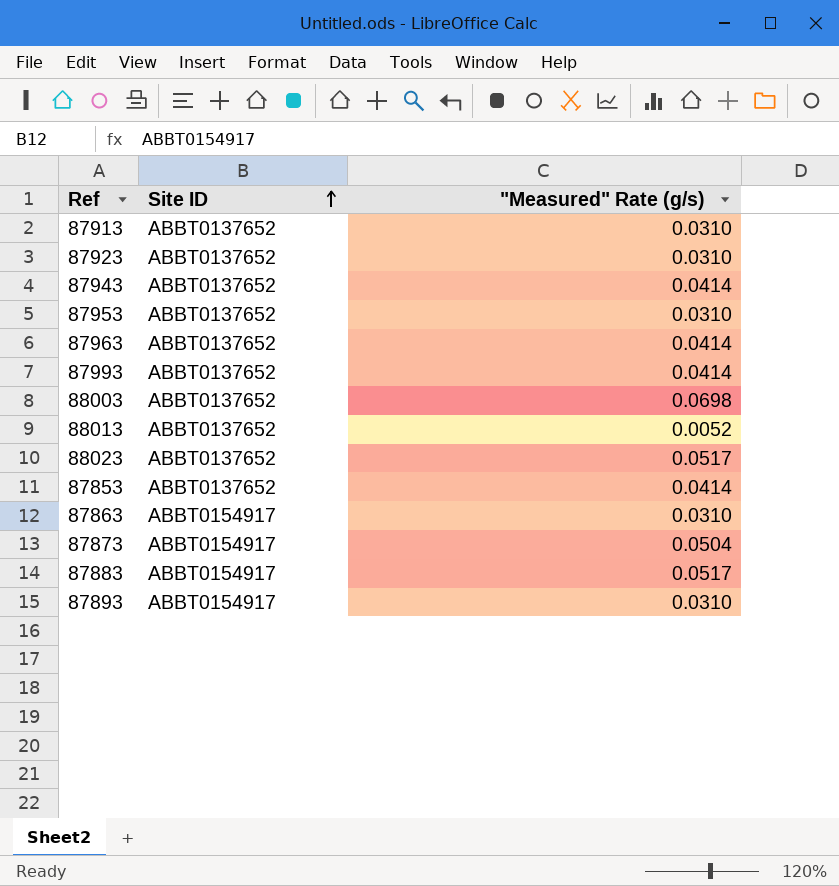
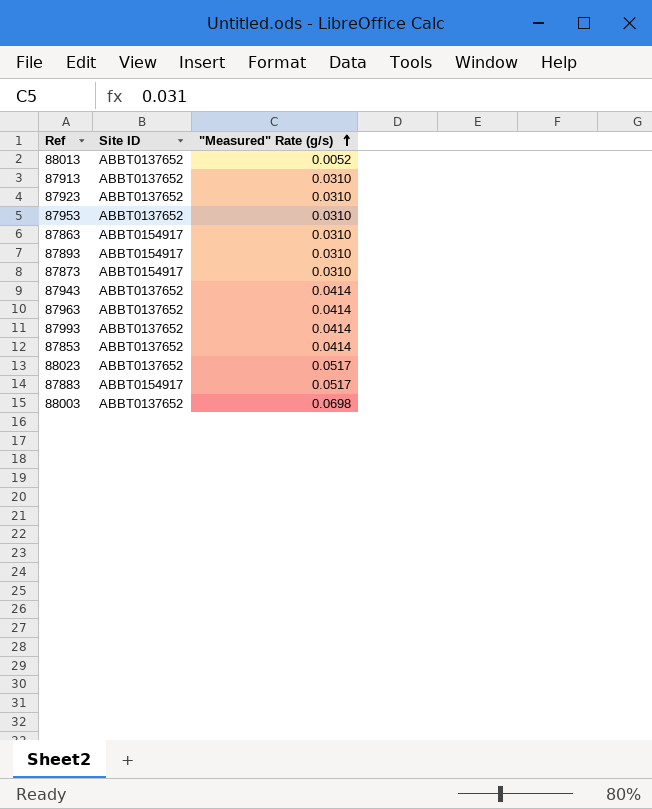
row order: Site ID ascending -> "Measured" Rate (g/s) ascending
87873 | "Measured" Rate (g/s): 0.0504 -> 0.0310

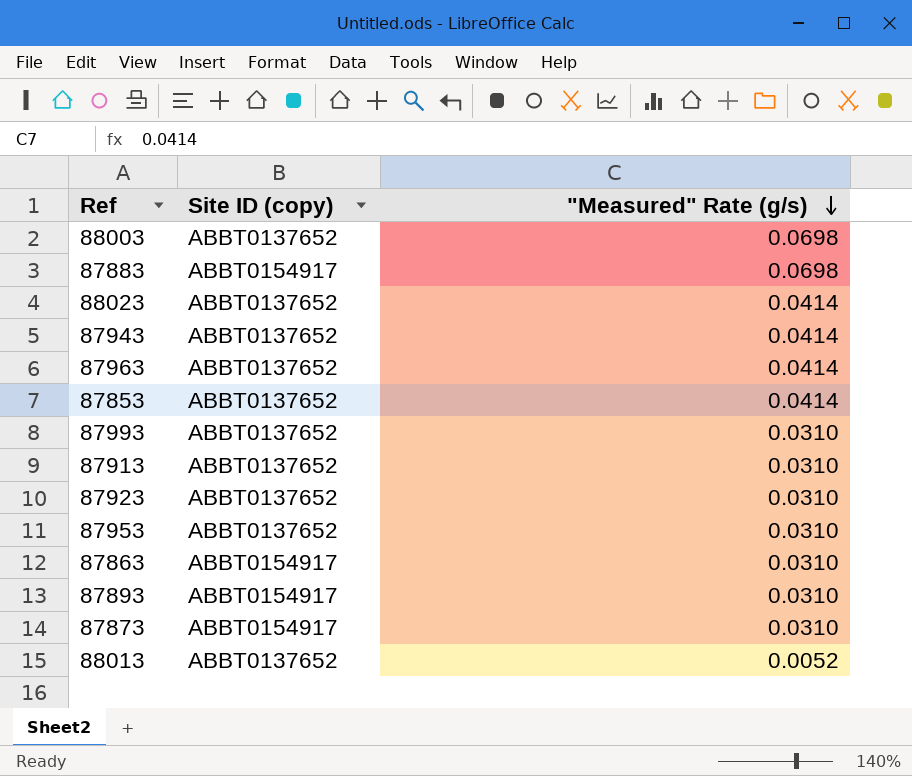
row order: "Measured" Rate (g/s) ascending -> "Measured" Rate (g/s) descending
column name: Site ID -> Site ID (copy)
87883 | "Measured" Rate (g/s): 0.0517 -> 0.0698
88023 | "Measured" Rate (g/s): 0.0517 -> 0.0414
87993 | "Measured" Rate (g/s): 0.0414 -> 0.0310

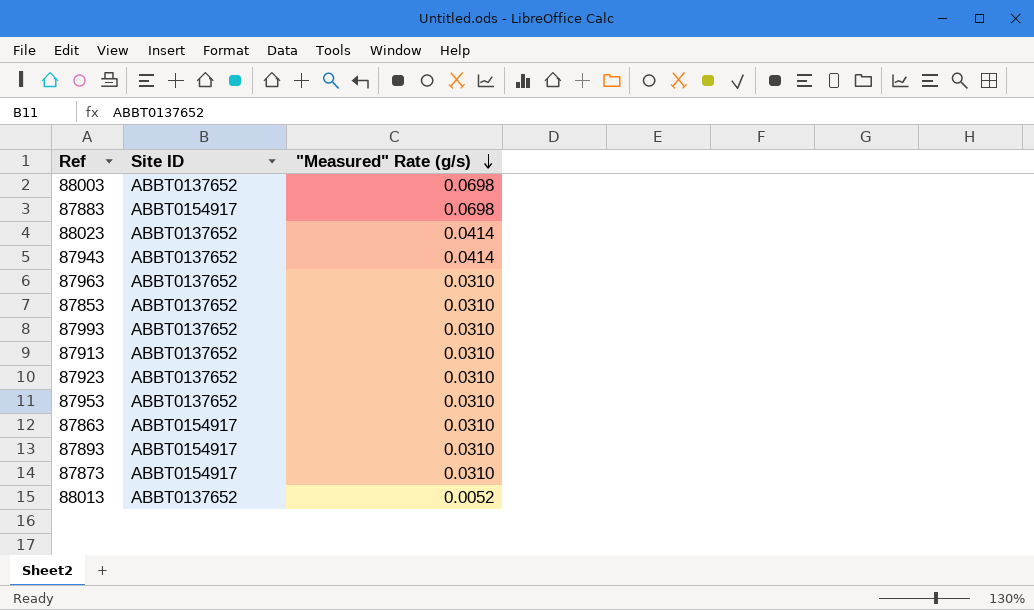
column name: Site ID (copy) -> Site ID
87963 | "Measured" Rate (g/s): 0.0414 -> 0.0310
87853 | "Measured" Rate (g/s): 0.0414 -> 0.0310

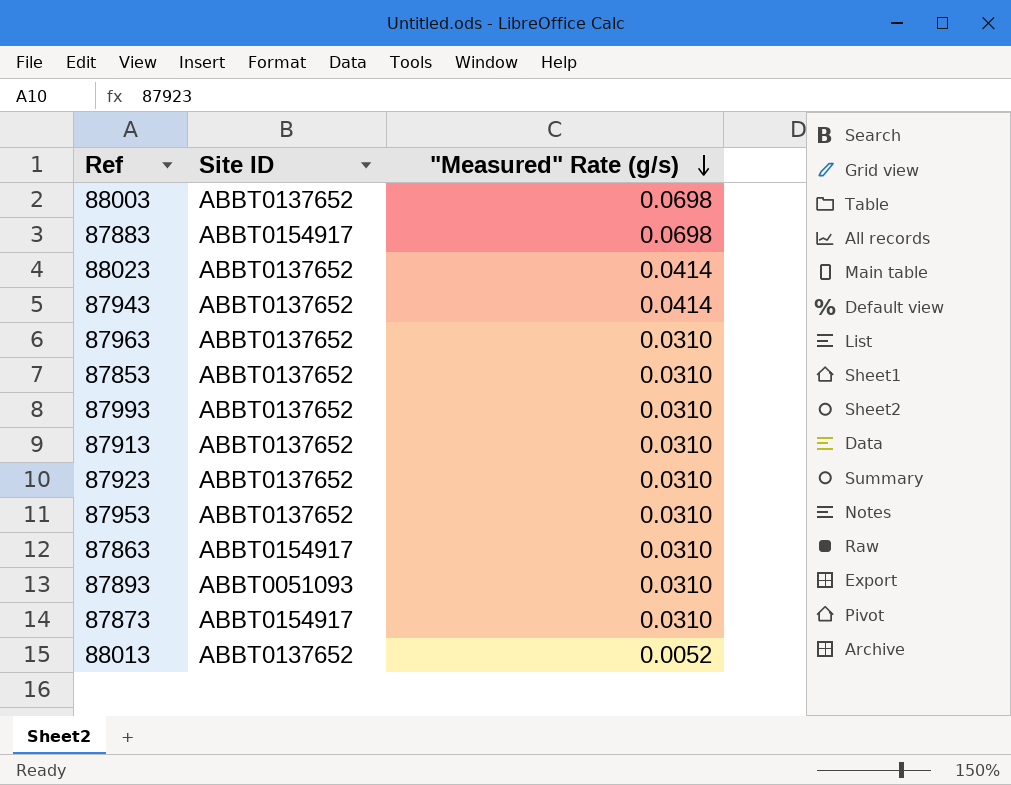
87893 | Site ID: ABBT0154917 -> ABBT0051093

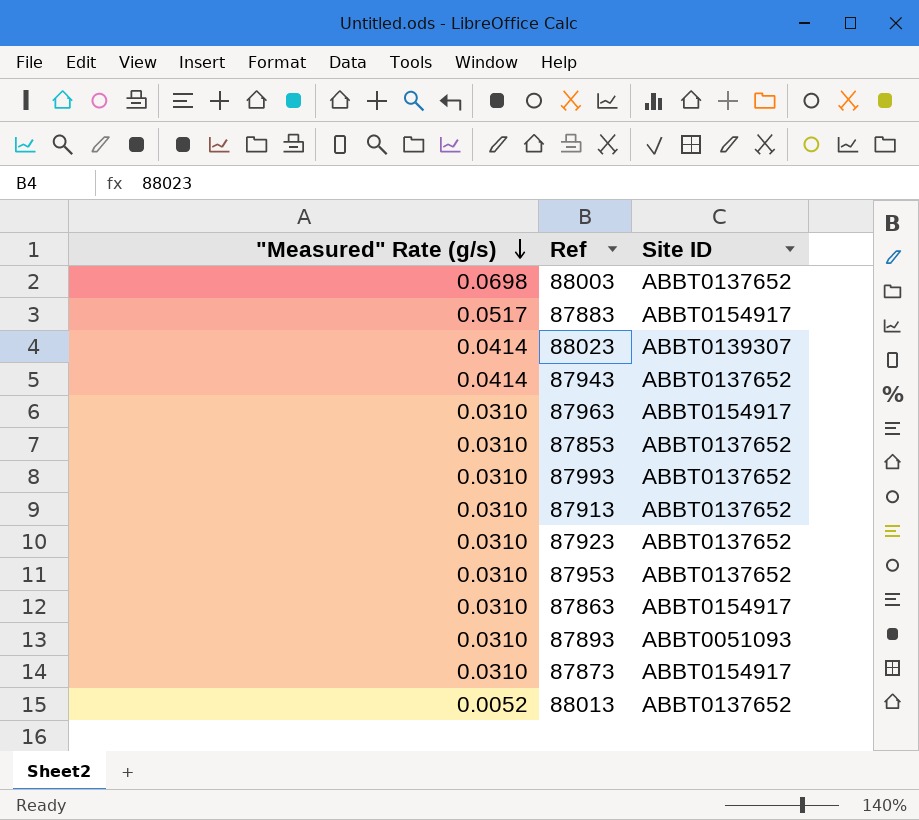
column "Measured" Rate (g/s) | position: 3 -> 1
87883 | "Measured" Rate (g/s): 0.0698 -> 0.0517
88023 | Site ID: ABBT0137652 -> ABBT0139307
87963 | Site ID: ABBT0137652 -> ABBT0154917

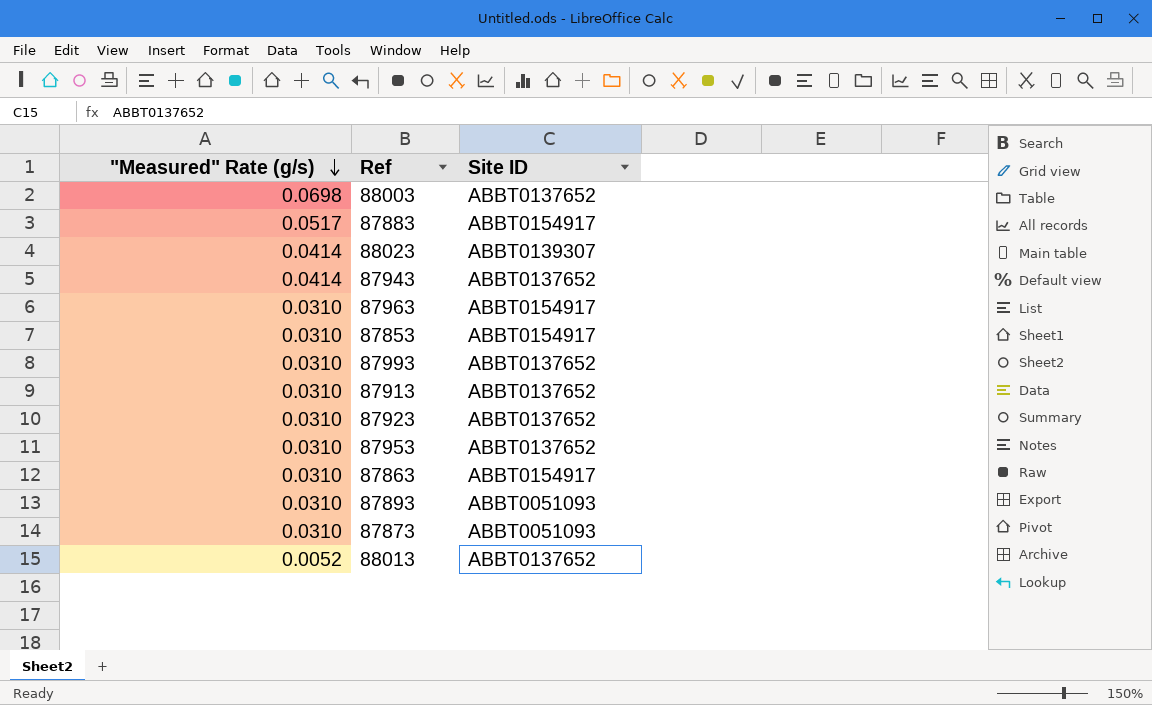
87853 | Site ID: ABBT0137652 -> ABBT0154917
87873 | Site ID: ABBT0154917 -> ABBT0051093

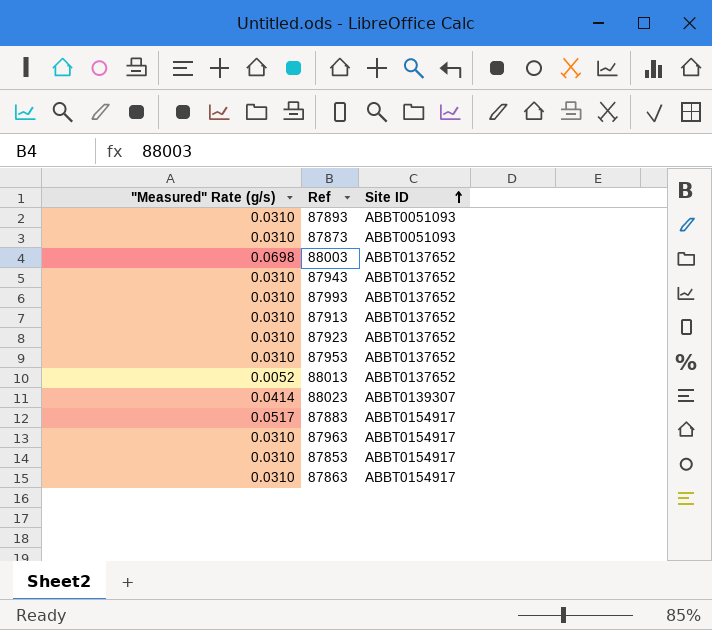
row order: "Measured" Rate (g/s) descending -> Site ID ascending
87943 | "Measured" Rate (g/s): 0.0414 -> 0.0310

